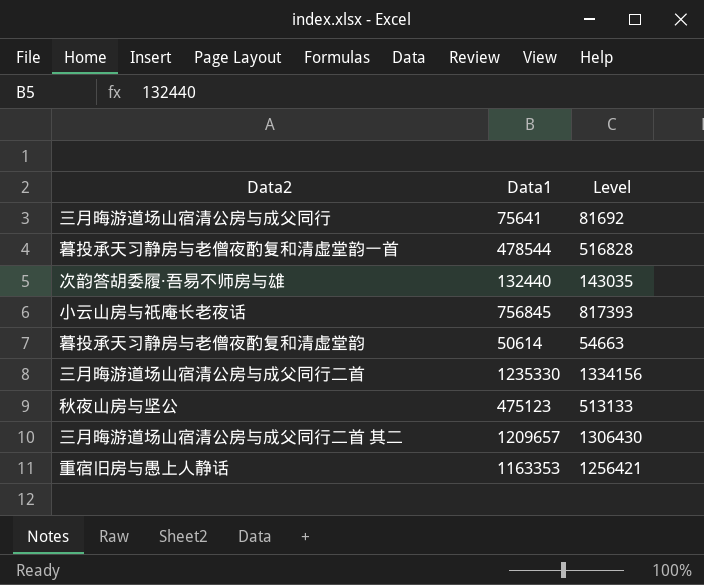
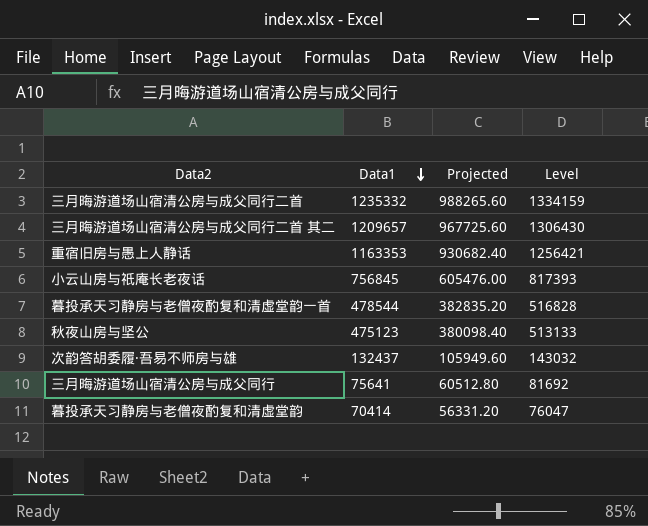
row order: none -> Data1 descending
column Projected | formula: none -> [Data1] * 0.8
三月晦游道场山宿清公房与成父同行二首 | Data1: 1235330 -> 1235332
三月晦游道场山宿清公房与成父同行二首 | Level: 1334156 -> 1334159
次韵答胡委履·吾易不师房与雄 | Data1: 132440 -> 132437
次韵答胡委履·吾易不师房与雄 | Level: 143035 -> 143032
暮投承天习静房与老僧夜酌复和清虚堂韵 | Data1: 50614 -> 70414
暮投承天习静房与老僧夜酌复和清虚堂韵 | Level: 54663 -> 76047

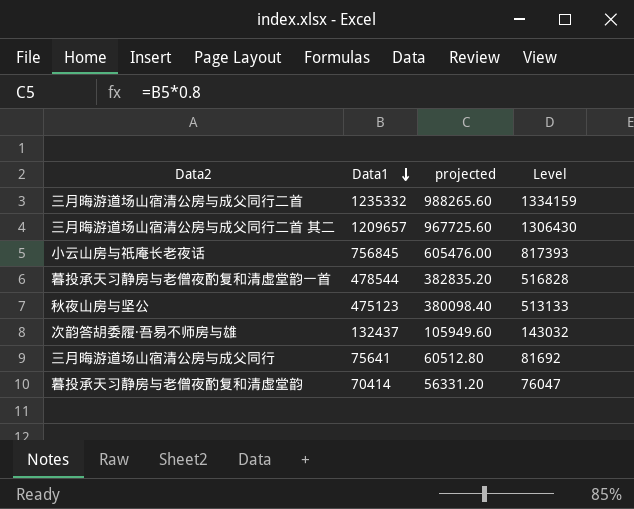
column name: Projected -> projected
row 重宿旧房与愚上人静话: 1163353 | 930682.40 | 1256421 -> none

